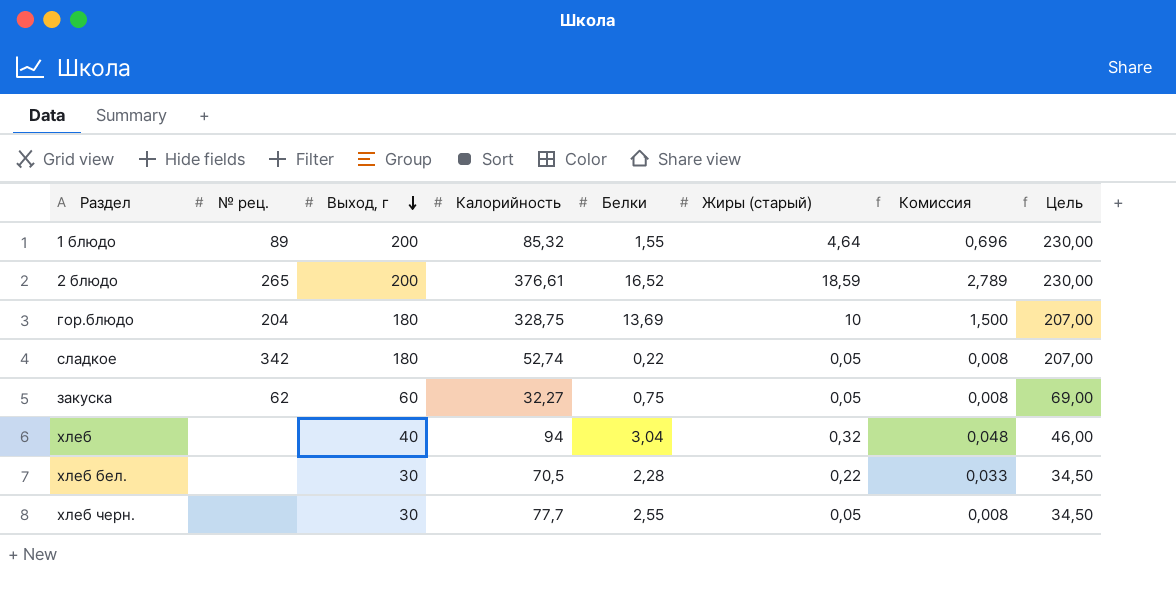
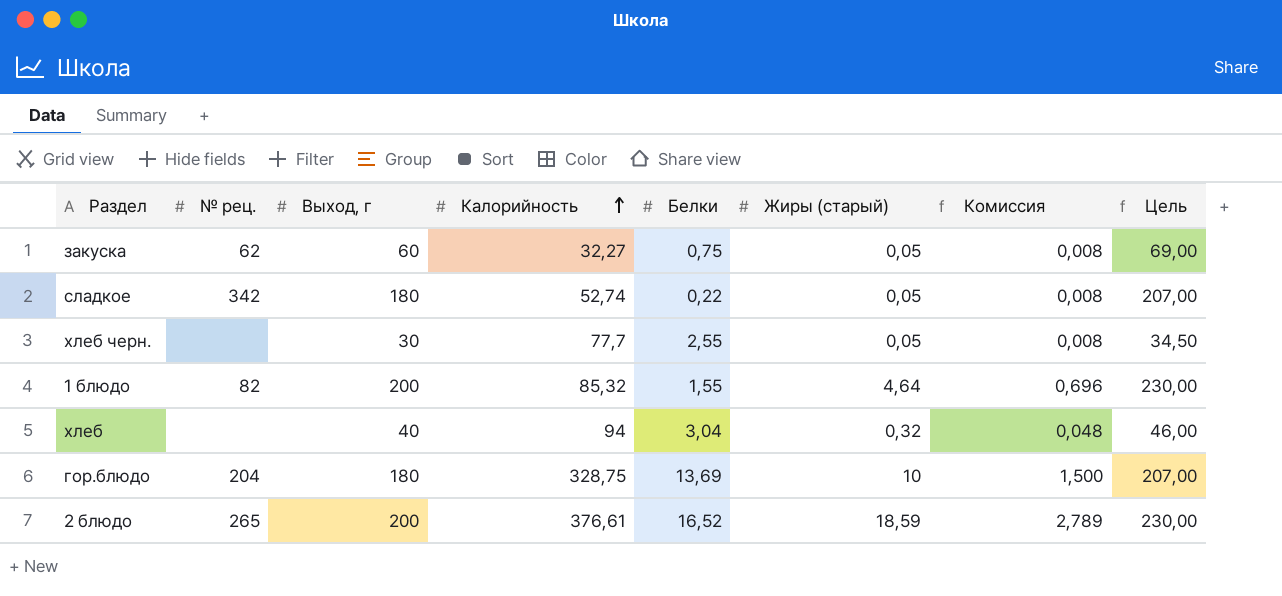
row order: Выход, г descending -> Калорийность ascending
row хлеб бел.: none | 30 | 70,5 | 2,28 | 0,22 | 0,033 | 34,50 -> none
1 блюдо | № рец.: 89 -> 82

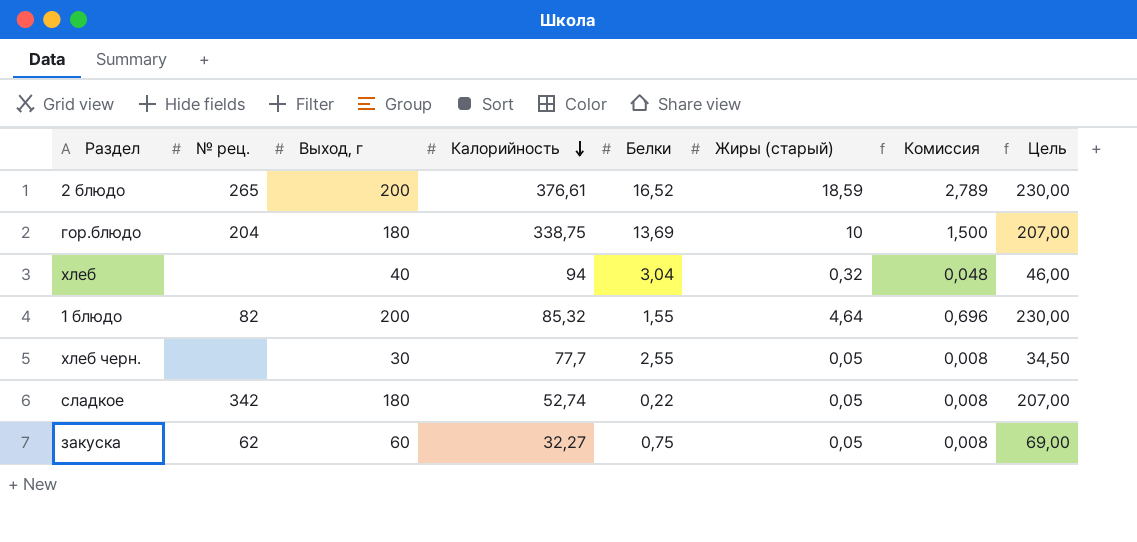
row order: Калорийность ascending -> Калорийность descending
гор.блюдо | Калорийность: 328,75 -> 338,75

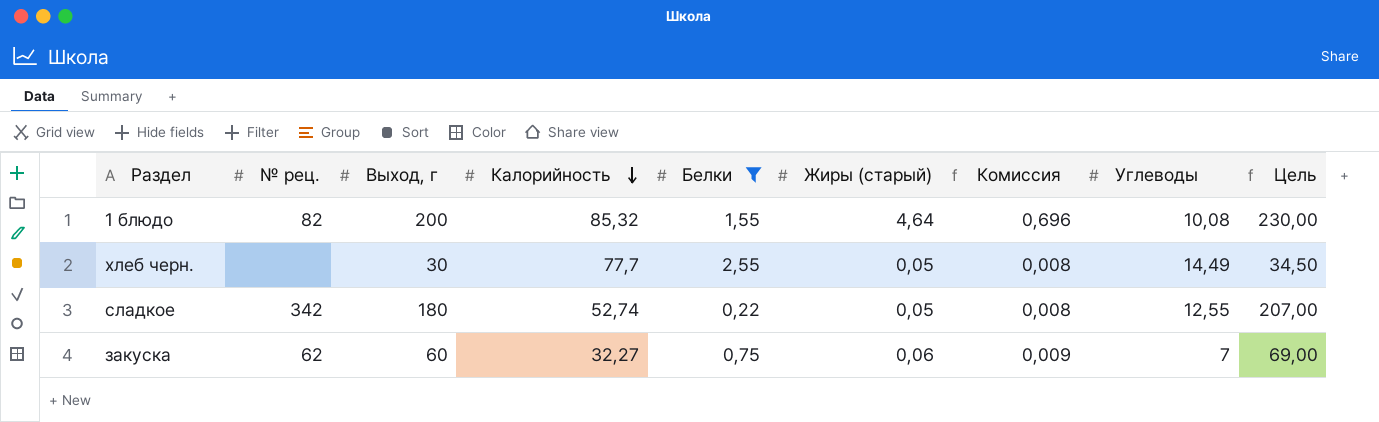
filter: none -> Белки <= 2,55
column Углеводы | position: none -> 8
закуска | Жиры (старый): 0,05 -> 0,06
закуска | Комиссия: 0,008 -> 0,009

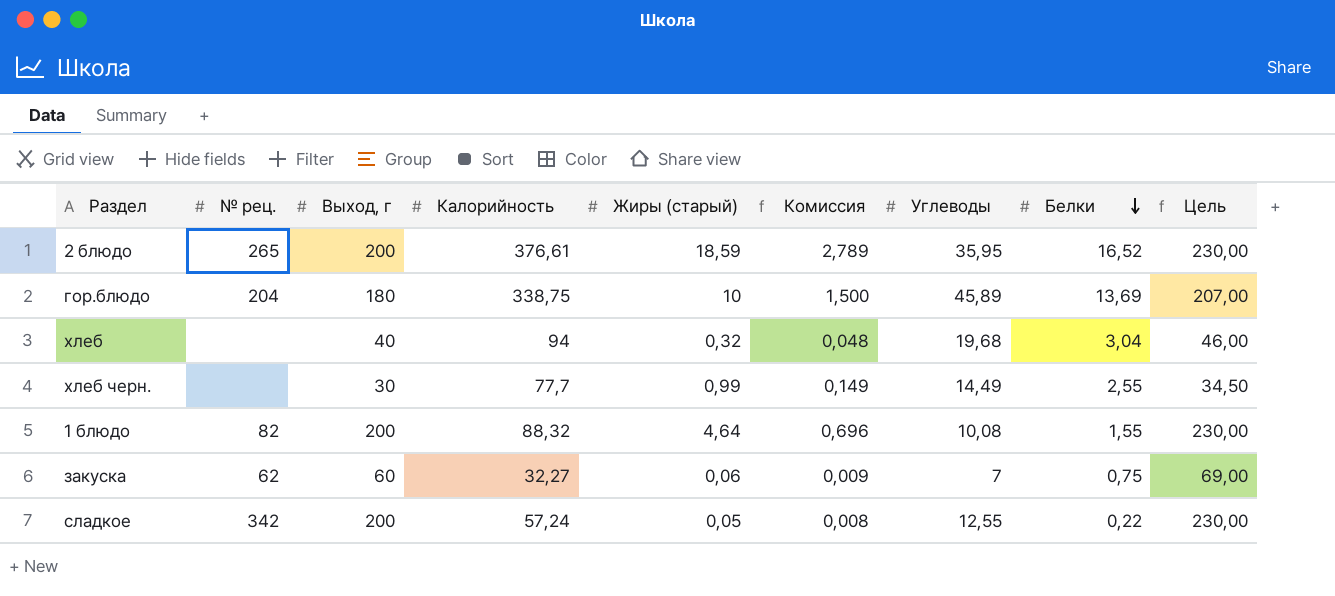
filter: Белки <= 2,55 -> none
row order: Калорийность descending -> Белки descending
column Белки | position: 5 -> 8
хлеб черн. | Жиры (старый): 0,05 -> 0,99
хлеб черн. | Комиссия: 0,008 -> 0,149
1 блюдо | Калорийность: 85,32 -> 88,32
сладкое | Выход, г: 180 -> 200
сладкое | Калорийность: 52,74 -> 57,24
сладкое | Цель: 207,00 -> 230,00

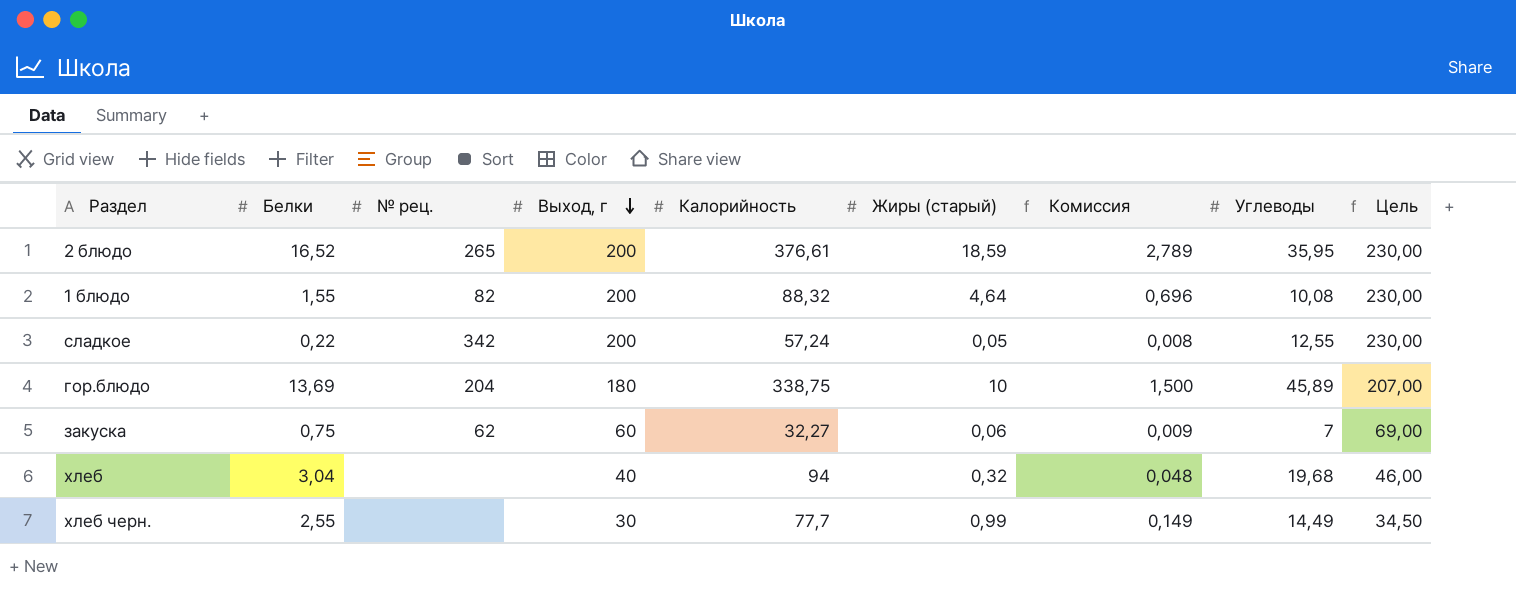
row order: Белки descending -> Выход, г descending
column Белки | position: 8 -> 2

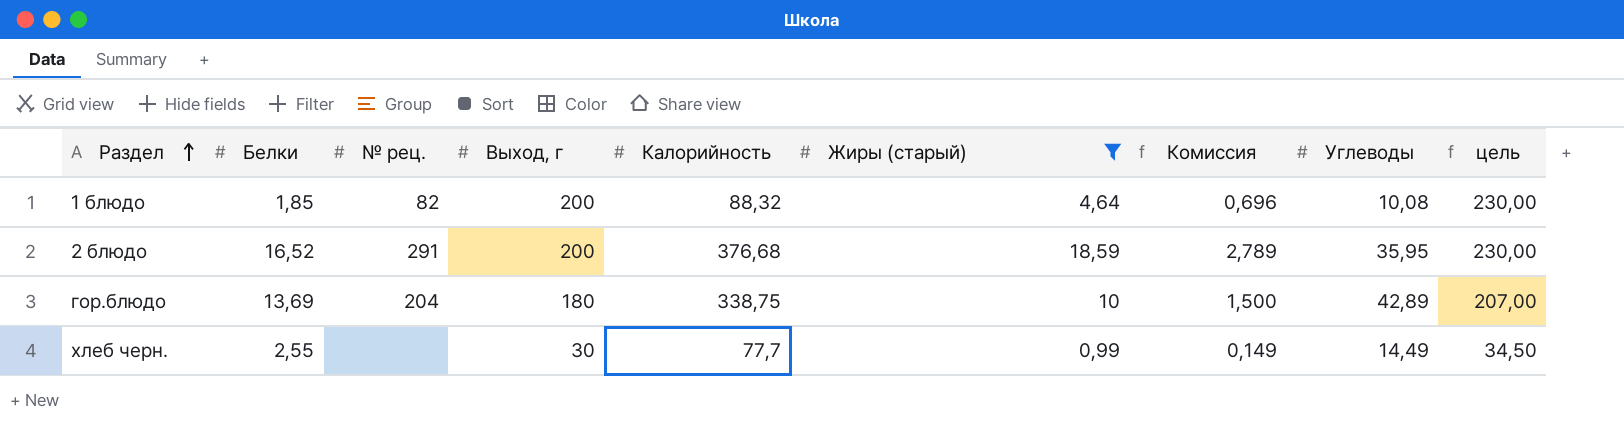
filter: none -> Жиры (старый) >= 0,99
row order: Выход, г descending -> Раздел ascending
column name: Цель -> цель
1 блюдо | Белки: 1,55 -> 1,85
2 блюдо | № рец.: 265 -> 291
2 блюдо | Калорийность: 376,61 -> 376,68
гор.блюдо | Углеводы: 45,89 -> 42,89

